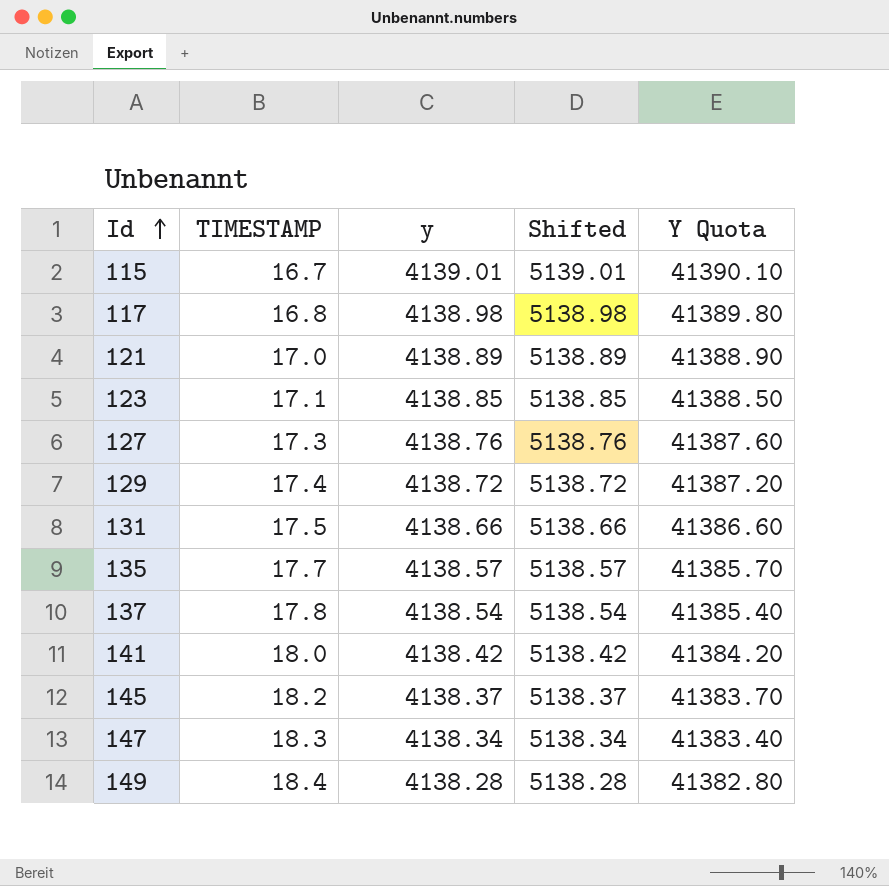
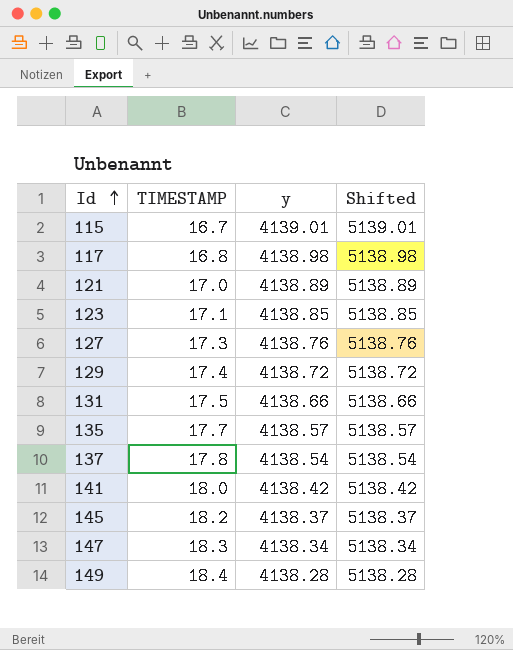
column Y Quota | formula: [y] * 10 -> none

